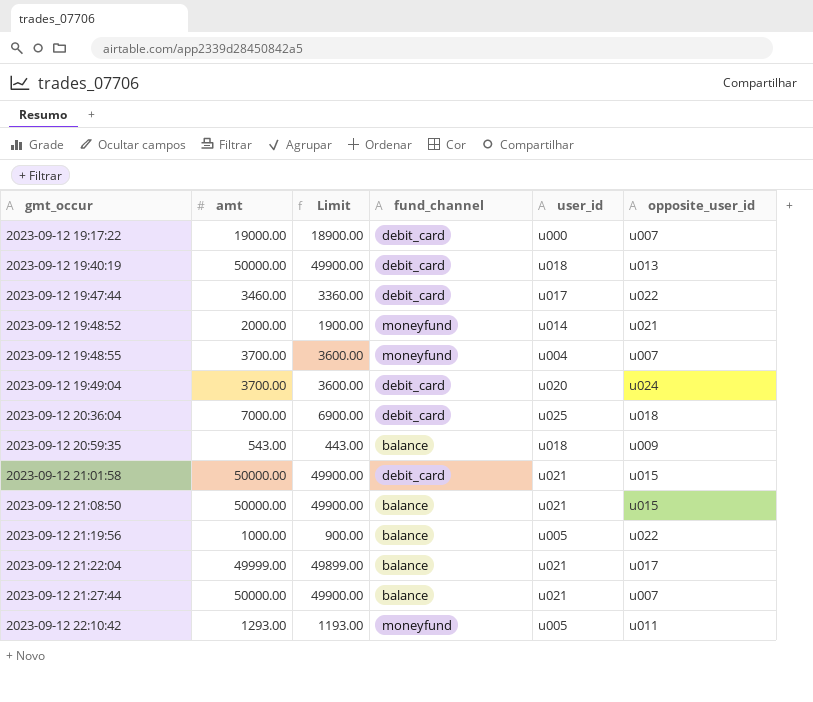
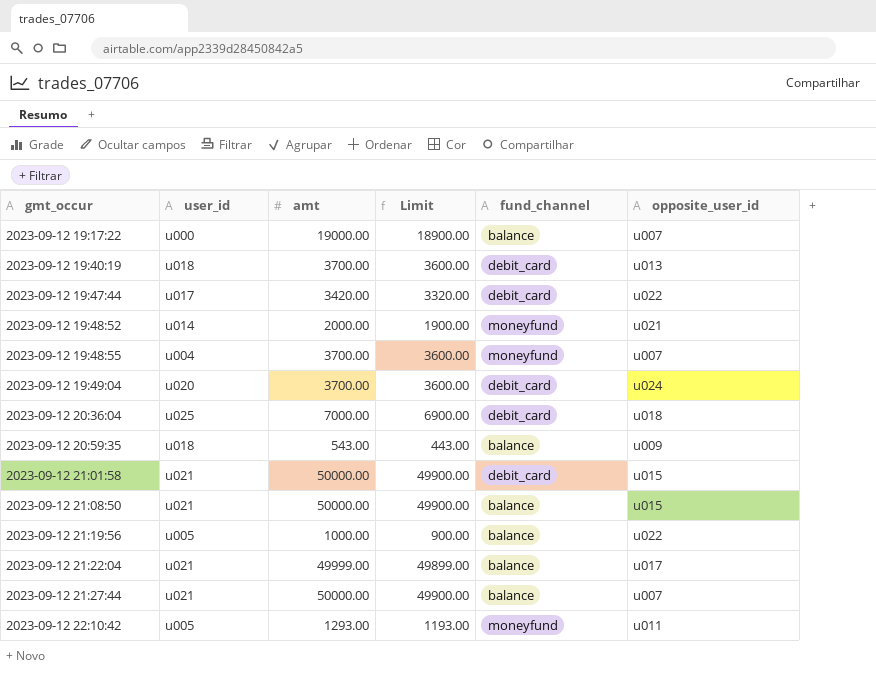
column user_id | position: 5 -> 2
2023-09-12 19:17:22 | fund_channel: debit_card -> balance
2023-09-12 19:40:19 | amt: 50000.00 -> 3700.00
2023-09-12 19:40:19 | Limit: 49900.00 -> 3600.00
2023-09-12 19:47:44 | amt: 3460.00 -> 3420.00
2023-09-12 19:47:44 | Limit: 3360.00 -> 3320.00

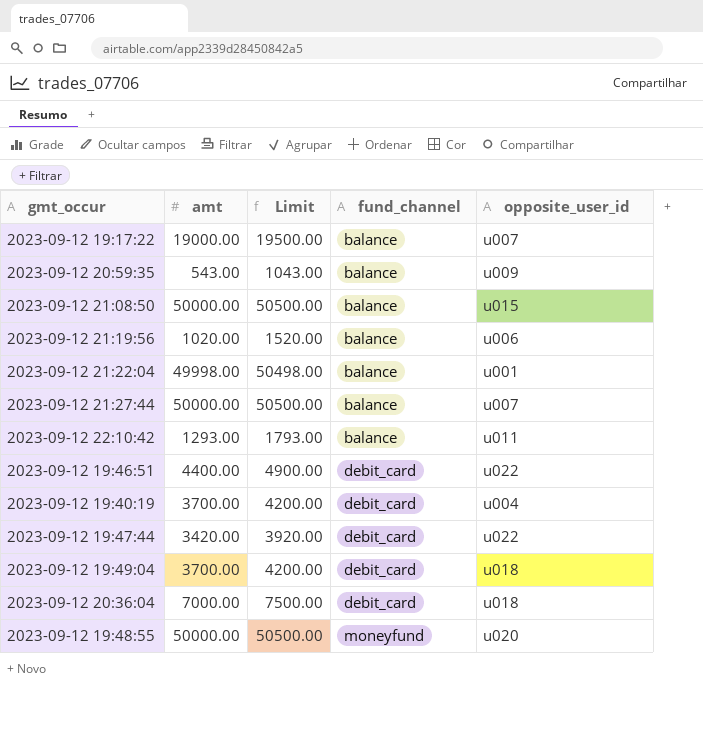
row order: gmt_occur ascending -> fund_channel ascending
column user_id | position: 2 -> none
column Limit | formula: [amt] - 100 -> [amt] + 500
row 2023-09-12 19:48:52: u014 | 2000.00 | 1900.00 | moneyfund | u021 -> none
row 2023-09-12 21:01:58: u021 | 50000.00 | 49900.00 | debit_card | u015 -> none
2023-09-12 21:19:56 | amt: 1000.00 -> 1020.00
2023-09-12 21:19:56 | opposite_user_id: u022 -> u006
2023-09-12 21:22:04 | amt: 49999.00 -> 49998.00
2023-09-12 21:22:04 | opposite_user_id: u017 -> u001
2023-09-12 22:10:42 | fund_channel: moneyfund -> balance
row 2023-09-12 19:46:51: none -> 4400.00 | 4900.00 | debit_card | u022
2023-09-12 19:40:19 | opposite_user_id: u013 -> u004
2023-09-12 19:49:04 | opposite_user_id: u024 -> u018
2023-09-12 19:48:55 | amt: 3700.00 -> 50000.00
2023-09-12 19:48:55 | opposite_user_id: u007 -> u020

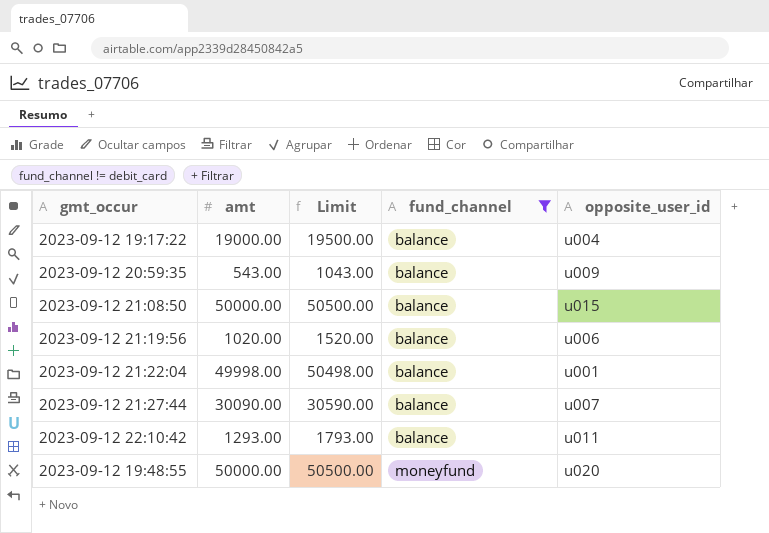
filter: none -> fund_channel != debit_card
2023-09-12 19:17:22 | opposite_user_id: u007 -> u004
2023-09-12 21:27:44 | amt: 50000.00 -> 30090.00
2023-09-12 21:27:44 | Limit: 50500.00 -> 30590.00

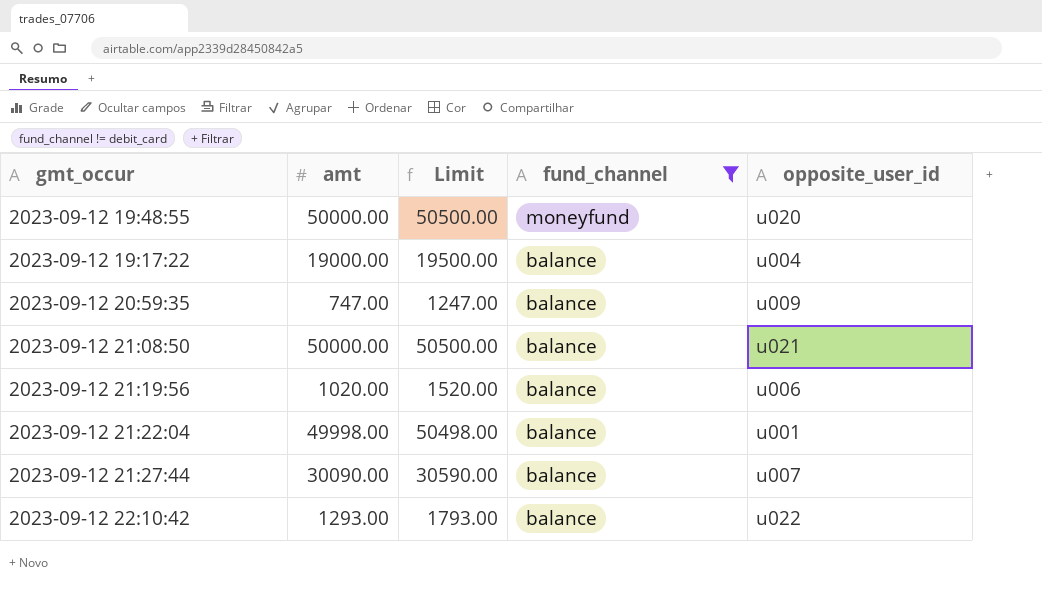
row order: fund_channel ascending -> fund_channel descending
2023-09-12 20:59:35 | amt: 543.00 -> 747.00
2023-09-12 20:59:35 | Limit: 1043.00 -> 1247.00
2023-09-12 21:08:50 | opposite_user_id: u015 -> u021
2023-09-12 22:10:42 | opposite_user_id: u011 -> u022

